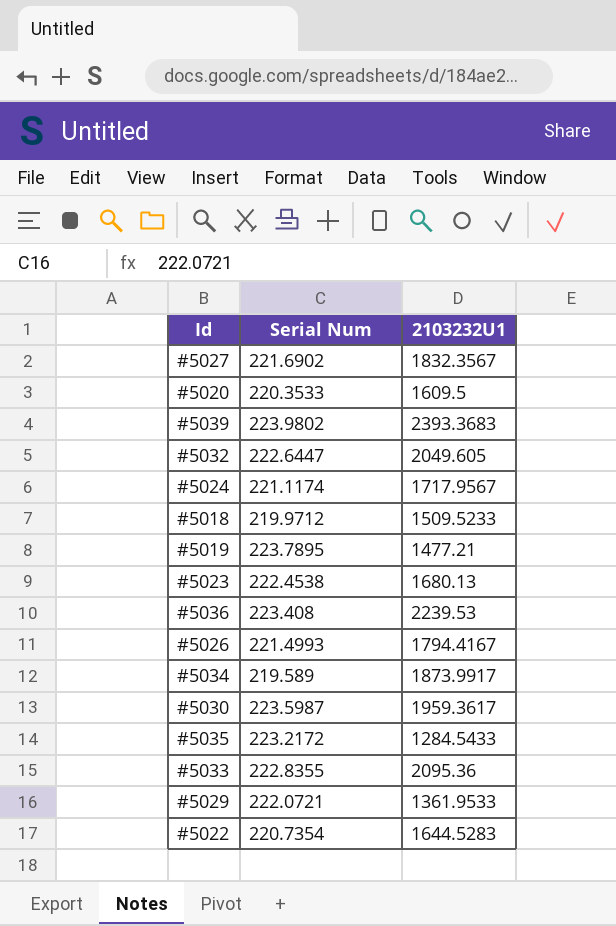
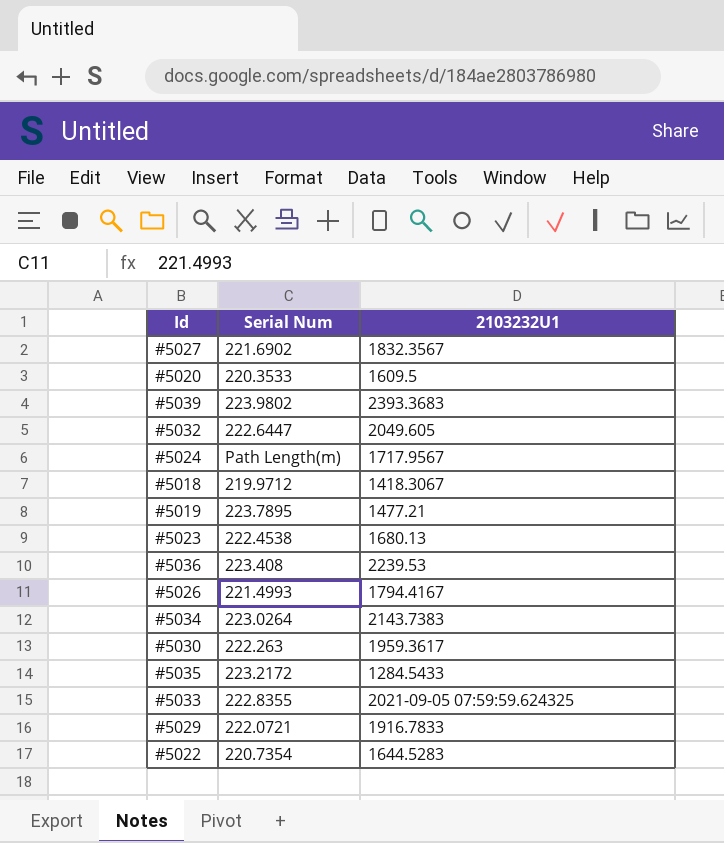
#5024 | Serial Num: 221.1174 -> Path Length(m)
#5018 | 2103232U1: 1509.5233 -> 1418.3067
#5034 | Serial Num: 219.589 -> 223.0264
#5034 | 2103232U1: 1873.9917 -> 2143.7383
#5030 | Serial Num: 223.5987 -> 222.263
#5033 | 2103232U1: 2095.36 -> 2021-09-05 07:59:59.624325
#5029 | 2103232U1: 1361.9533 -> 1916.7833

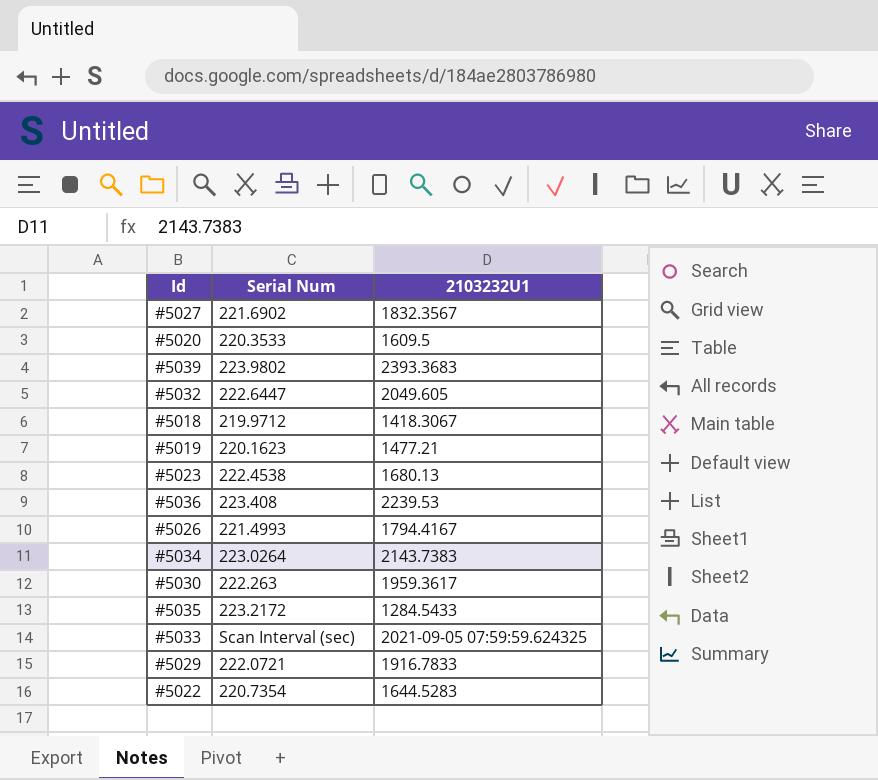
row #5024: Path Length(m) | 1717.9567 -> none
#5019 | Serial Num: 223.7895 -> 220.1623
#5033 | Serial Num: 222.8355 -> Scan Interval (sec)

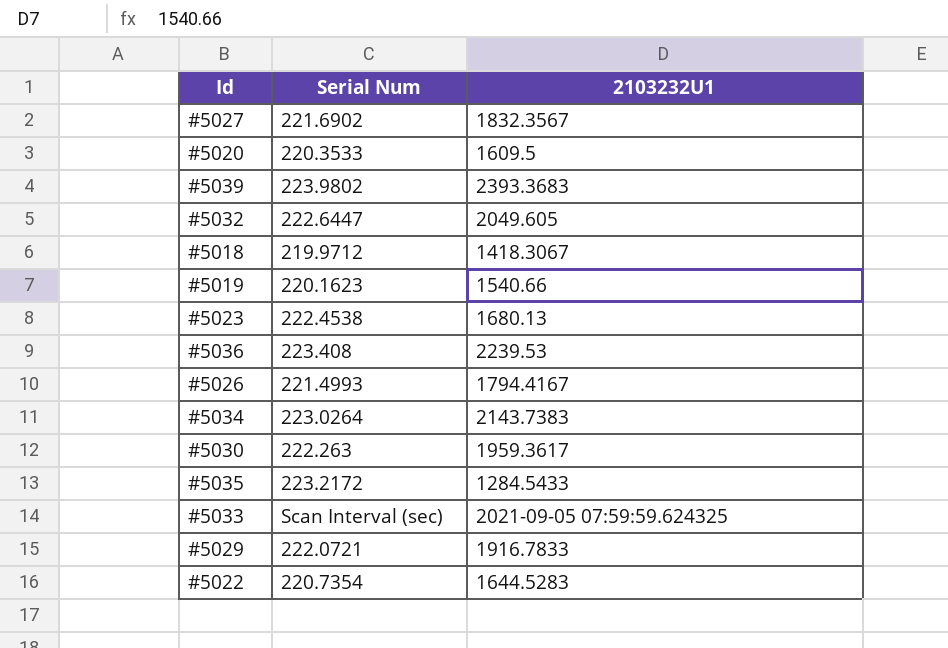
#5019 | 2103232U1: 1477.21 -> 1540.66

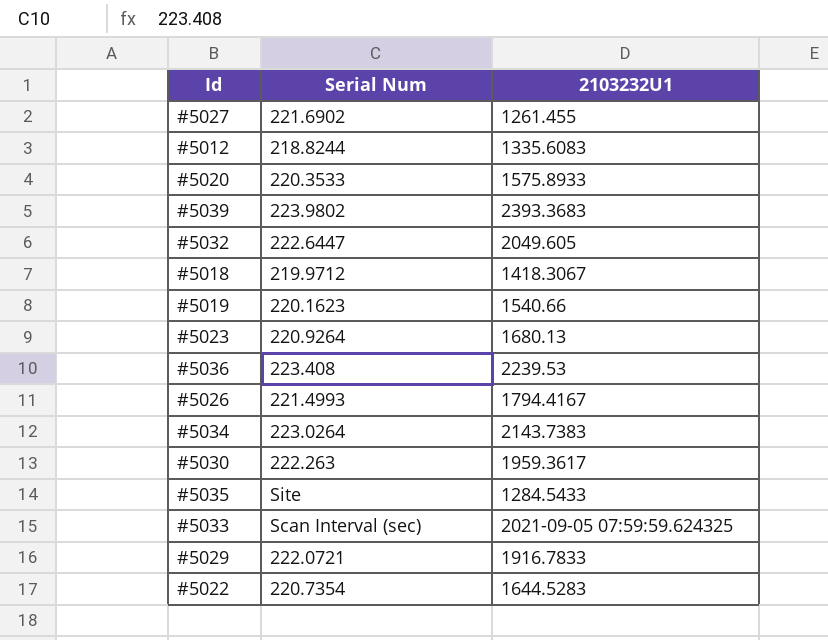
#5027 | 2103232U1: 1832.3567 -> 1261.455
row #5012: none -> 218.8244 | 1335.6083
#5020 | 2103232U1: 1609.5 -> 1575.8933
#5023 | Serial Num: 222.4538 -> 220.9264
#5035 | Serial Num: 223.2172 -> Site

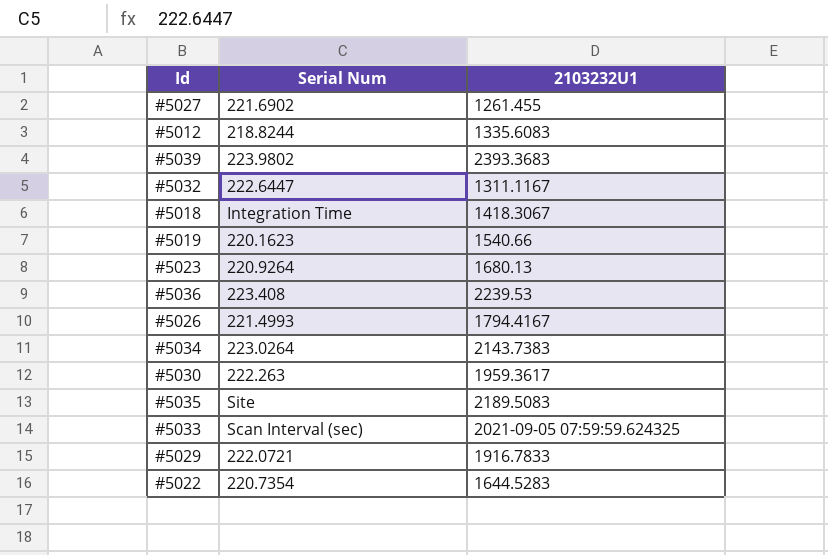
row #5020: 220.3533 | 1575.8933 -> none
#5032 | 2103232U1: 2049.605 -> 1311.1167
#5018 | Serial Num: 219.9712 -> Integration Time
#5035 | 2103232U1: 1284.5433 -> 2189.5083

